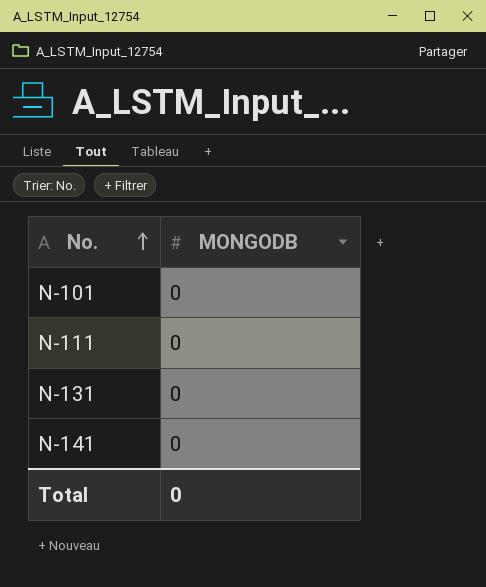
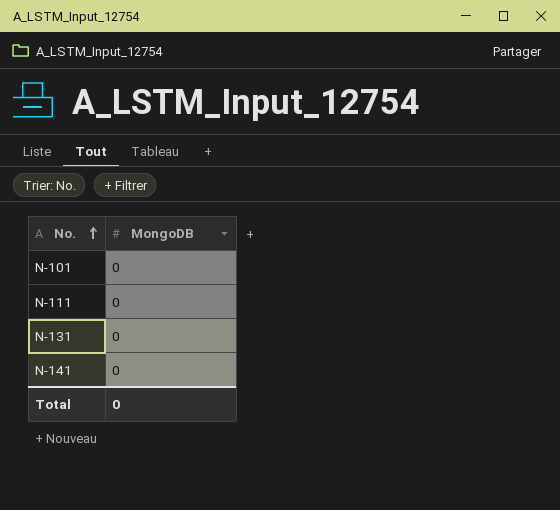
column name: MONGODB -> MongoDB

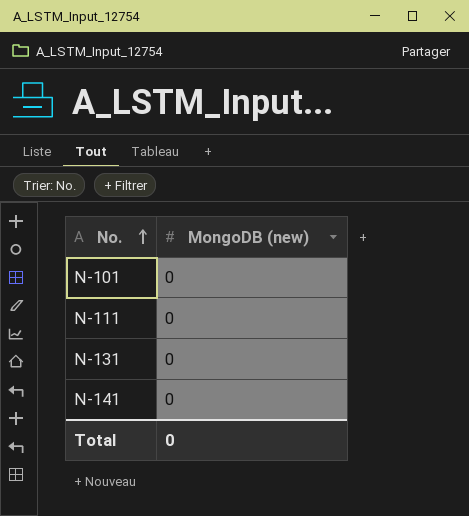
column name: MongoDB -> MongoDB (new)

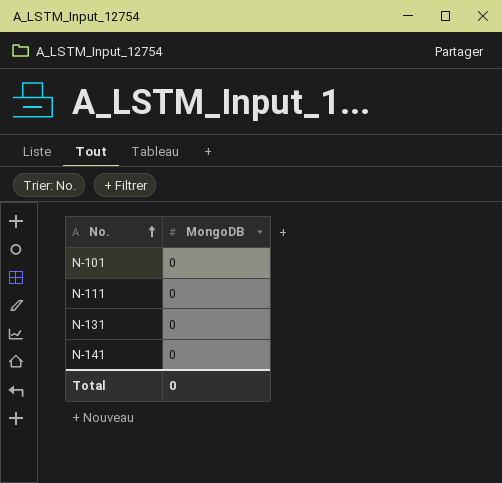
column name: MongoDB (new) -> MongoDB

